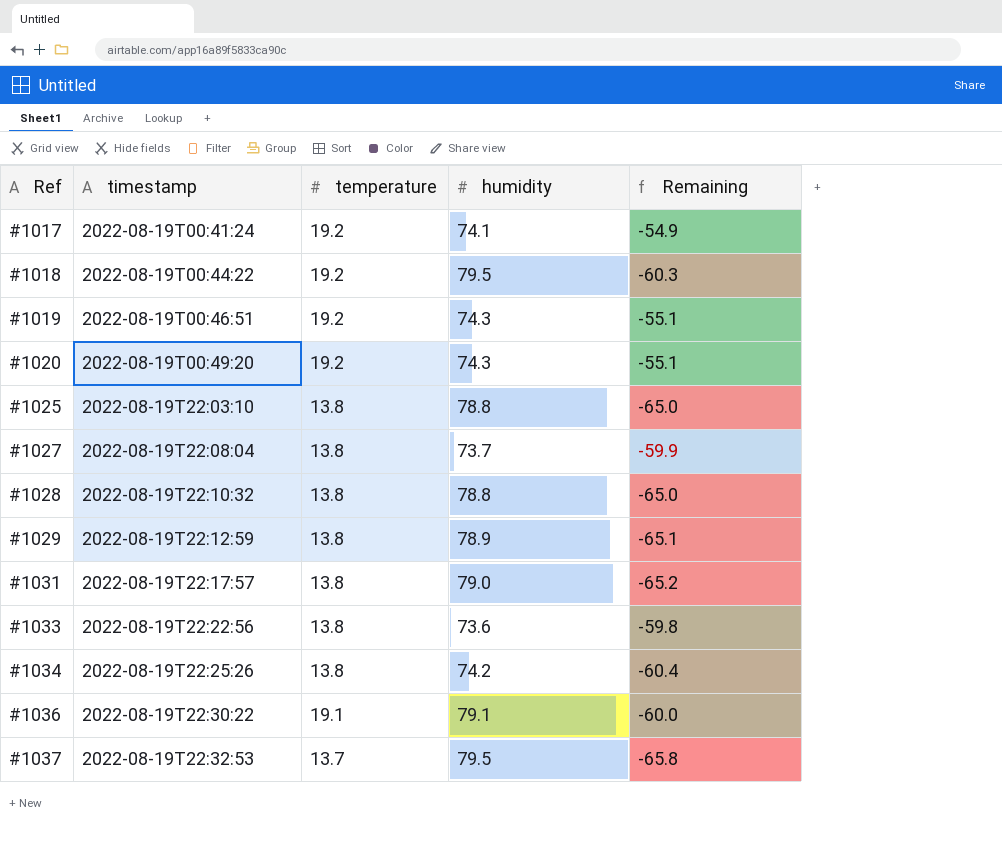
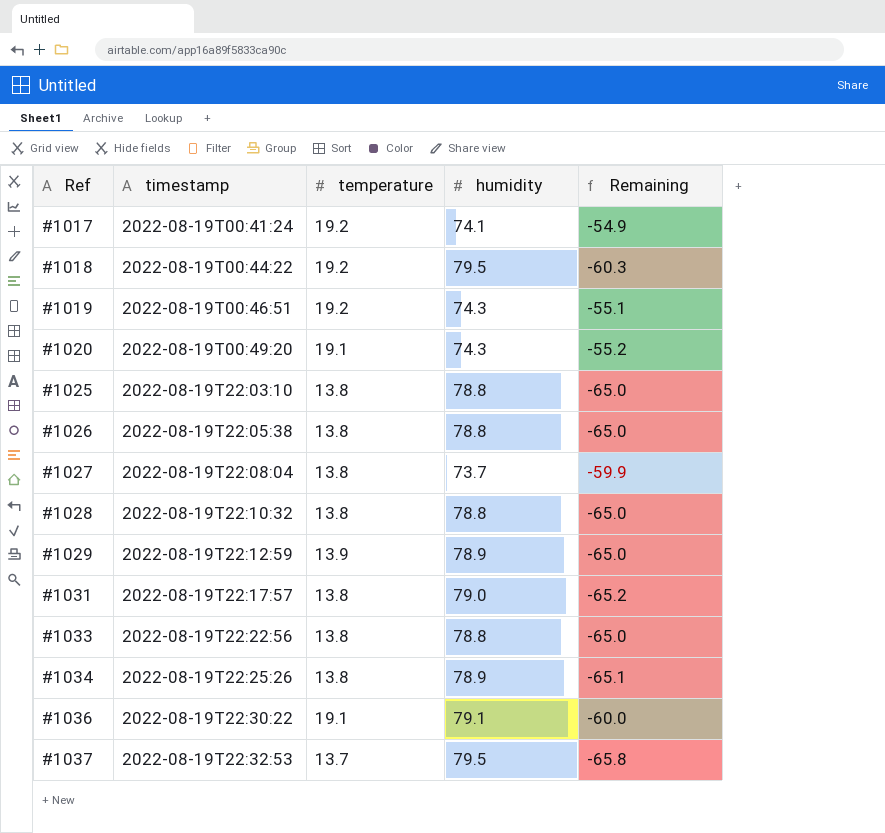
#1020 | temperature: 19.2 -> 19.1
#1020 | Remaining: -55.1 -> -55.2
row #1026: none -> 2022-08-19T22:05:38 | 13.8 | 78.8 | -65.0
#1029 | temperature: 13.8 -> 13.9
#1029 | Remaining: -65.1 -> -65.0
#1033 | humidity: 73.6 -> 78.8
#1033 | Remaining: -59.8 -> -65.0
#1034 | humidity: 74.2 -> 78.9
#1034 | Remaining: -60.4 -> -65.1

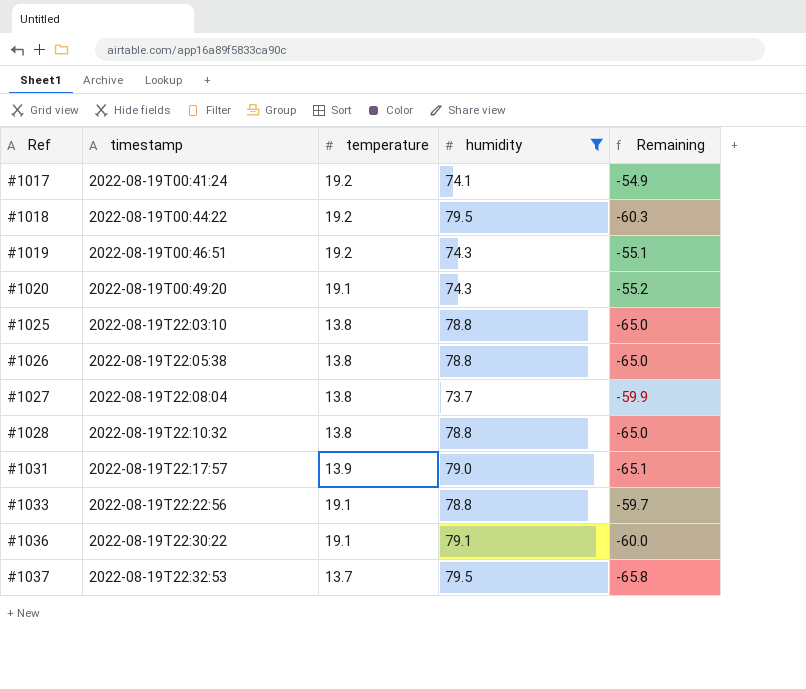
filter: none -> humidity != 78.9
#1031 | temperature: 13.8 -> 13.9
#1031 | Remaining: -65.2 -> -65.1
#1033 | temperature: 13.8 -> 19.1
#1033 | Remaining: -65.0 -> -59.7

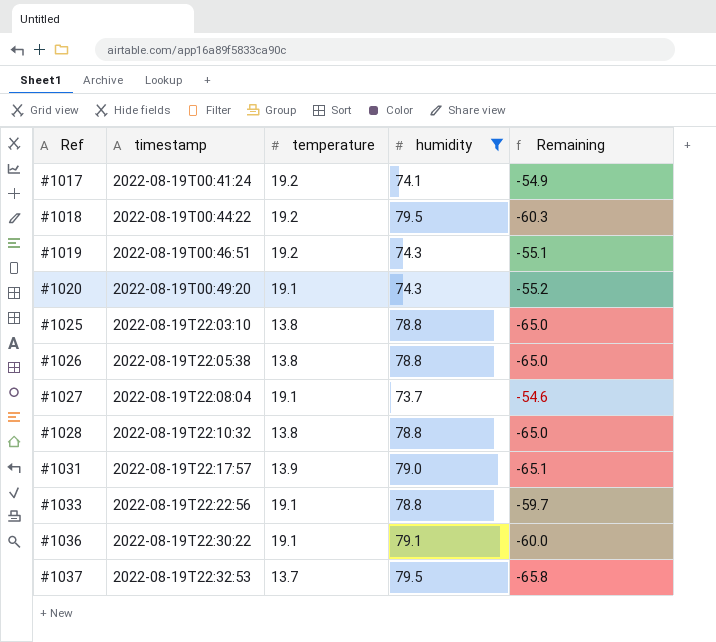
#1027 | temperature: 13.8 -> 19.1
#1027 | Remaining: -59.9 -> -54.6

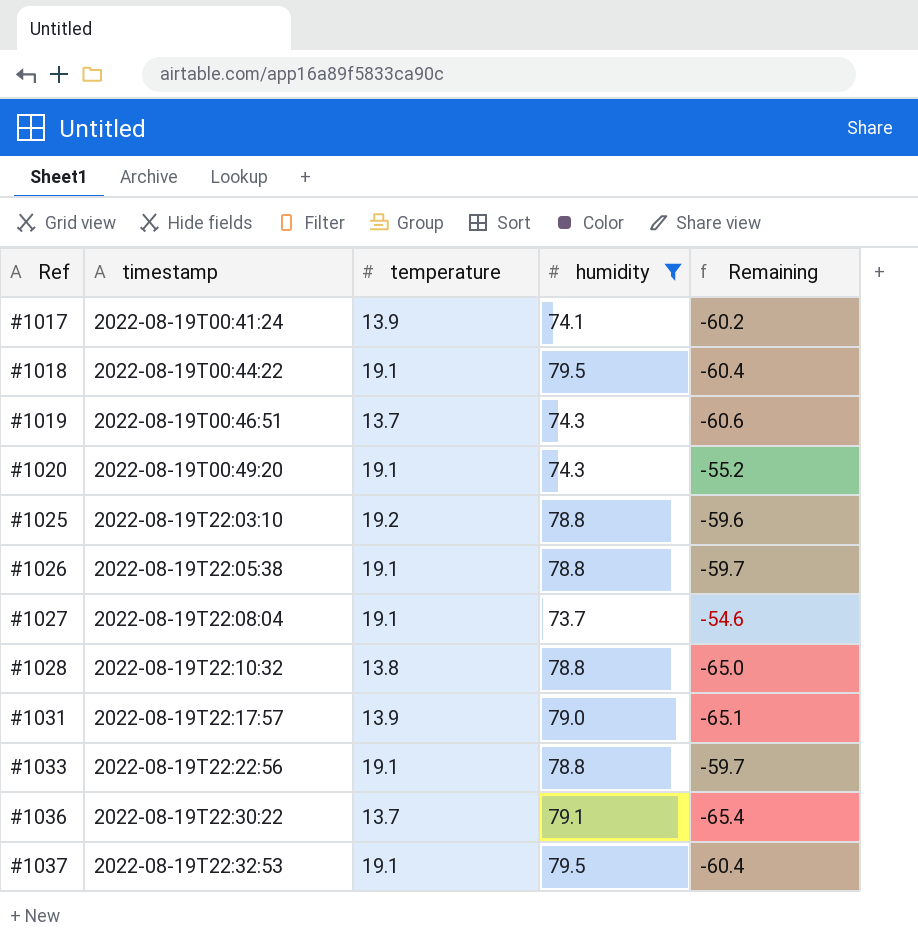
#1017 | temperature: 19.2 -> 13.9
#1017 | Remaining: -54.9 -> -60.2
#1018 | temperature: 19.2 -> 19.1
#1018 | Remaining: -60.3 -> -60.4
#1019 | temperature: 19.2 -> 13.7
#1019 | Remaining: -55.1 -> -60.6
#1025 | temperature: 13.8 -> 19.2
#1025 | Remaining: -65.0 -> -59.6
#1026 | temperature: 13.8 -> 19.1
#1026 | Remaining: -65.0 -> -59.7
#1036 | temperature: 19.1 -> 13.7
#1036 | Remaining: -60.0 -> -65.4
#1037 | temperature: 13.7 -> 19.1
#1037 | Remaining: -65.8 -> -60.4

